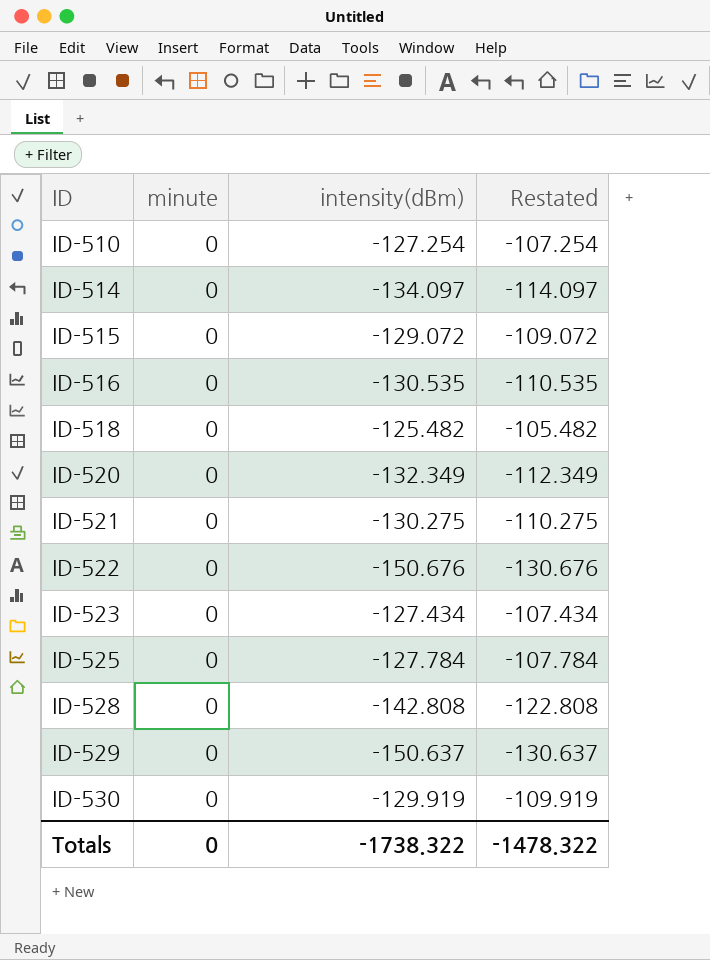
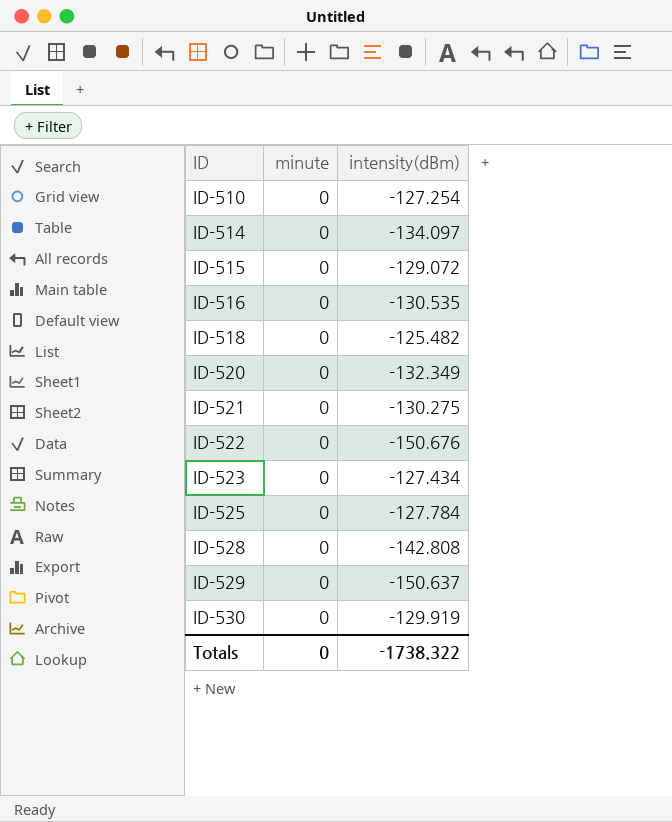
column Restated | formula: [intensity(dBm)] + 20 -> none

